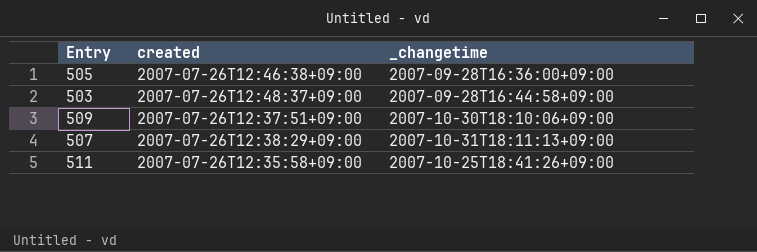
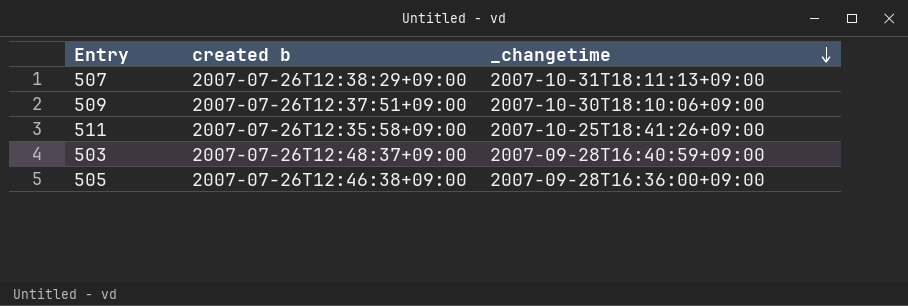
row order: none -> _changetime descending
column name: created -> created b
503 | _changetime: 2007-09-28T16:44:58+09:00 -> 2007-09-28T16:40:59+09:00

